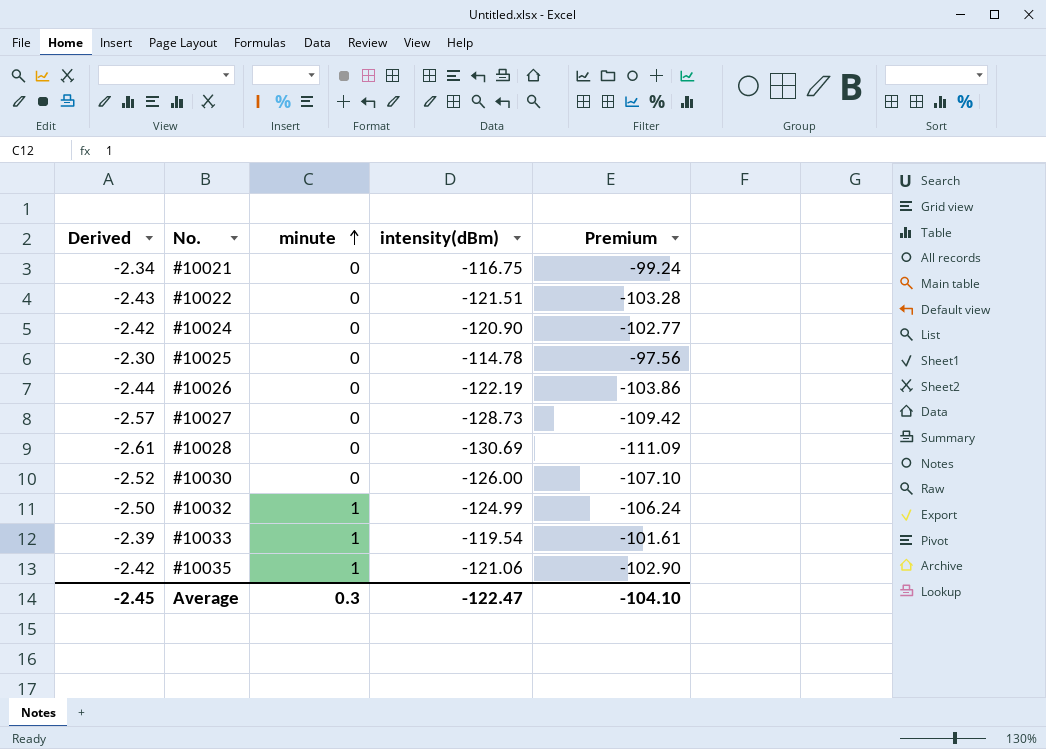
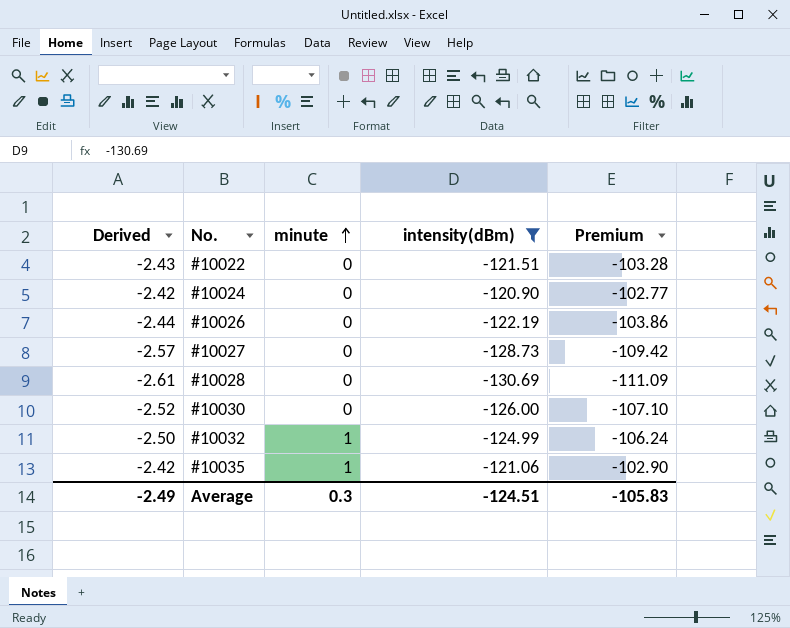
filter: none -> intensity(dBm) <= -120.90
Average | Derived: -2.45 -> -2.49
Average | intensity(dBm): -122.47 -> -124.51
Average | Premium: -104.10 -> -105.83

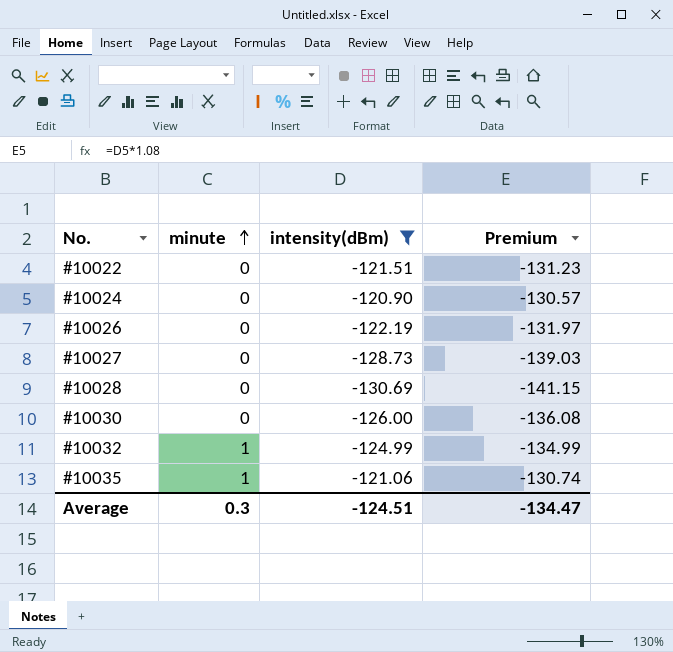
column Derived | formula: [intensity(dBm)] * 0.02 -> none
column Premium | formula: [intensity(dBm)] * 0.85 -> [intensity(dBm)] * 1.08
Average | Premium: -105.83 -> -134.47

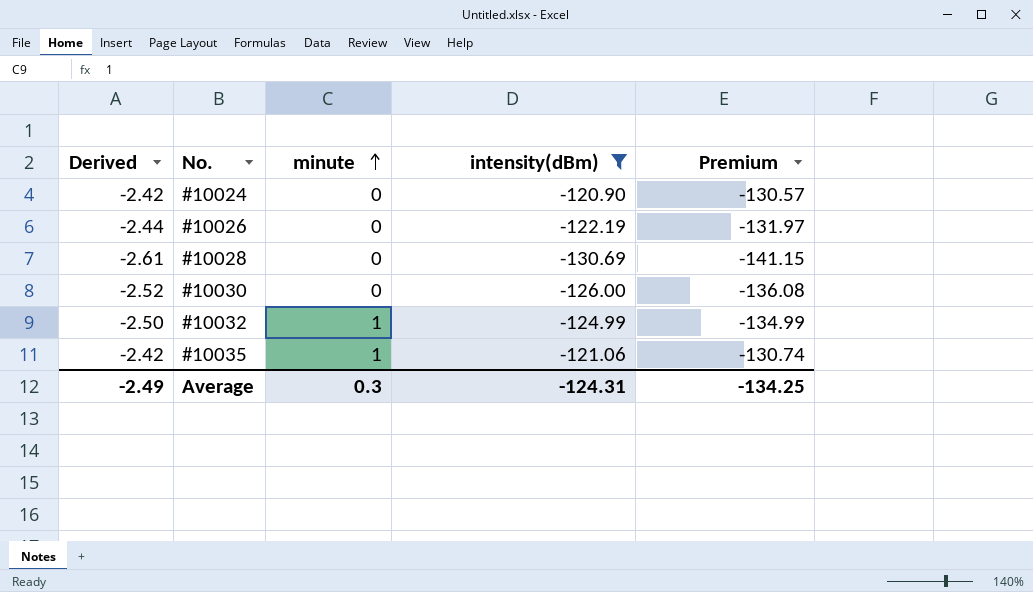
column Derived | formula: none -> [intensity(dBm)] * 0.02
row #10022: 0 | -121.51 | -131.23 -> none
row #10027: 0 | -128.73 | -139.03 -> none
Average | intensity(dBm): -124.51 -> -124.31
Average | Premium: -134.47 -> -134.25

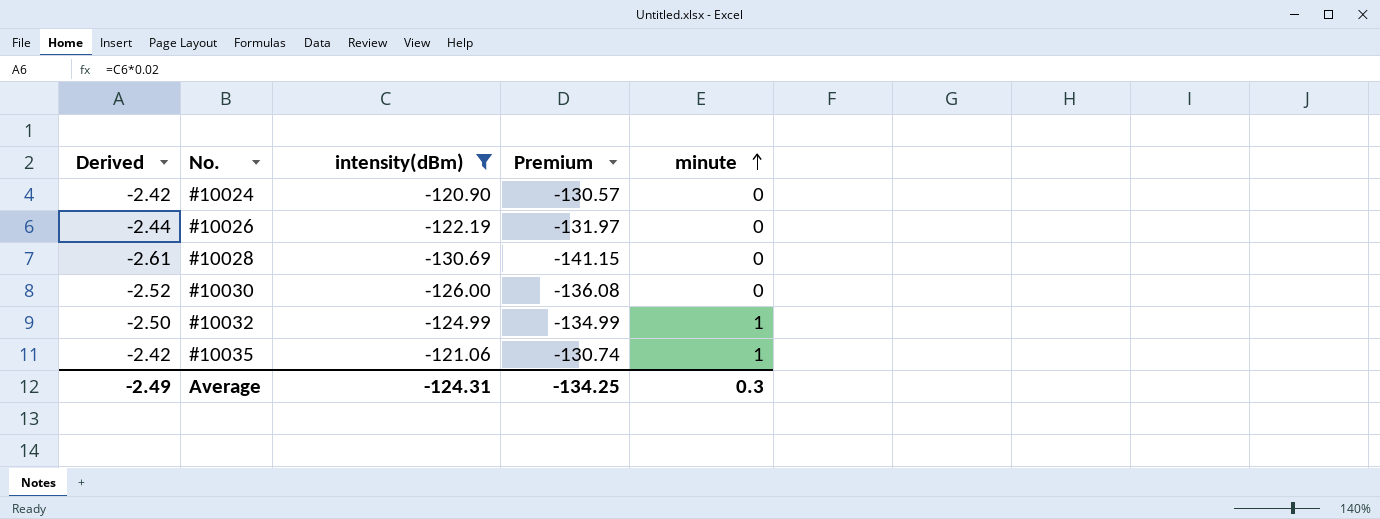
column minute | position: 3 -> 5

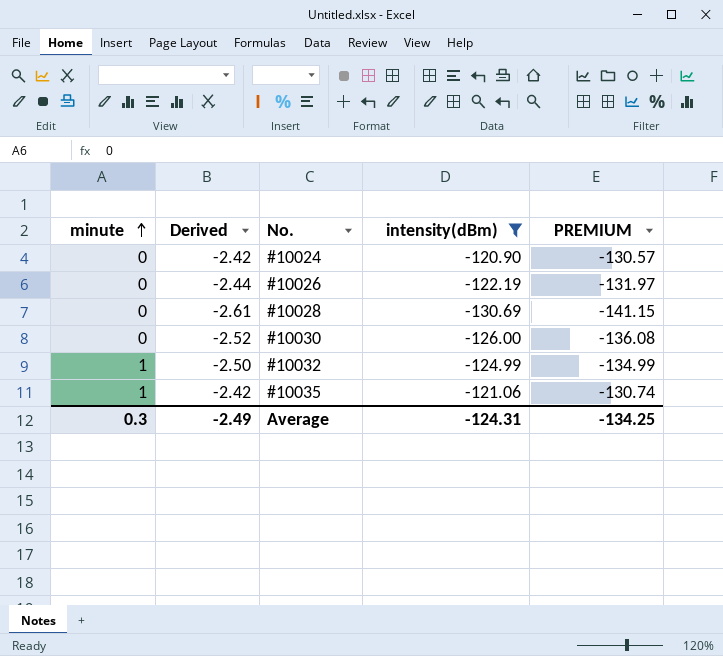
column minute | position: 5 -> 1
column name: Premium -> PREMIUM

